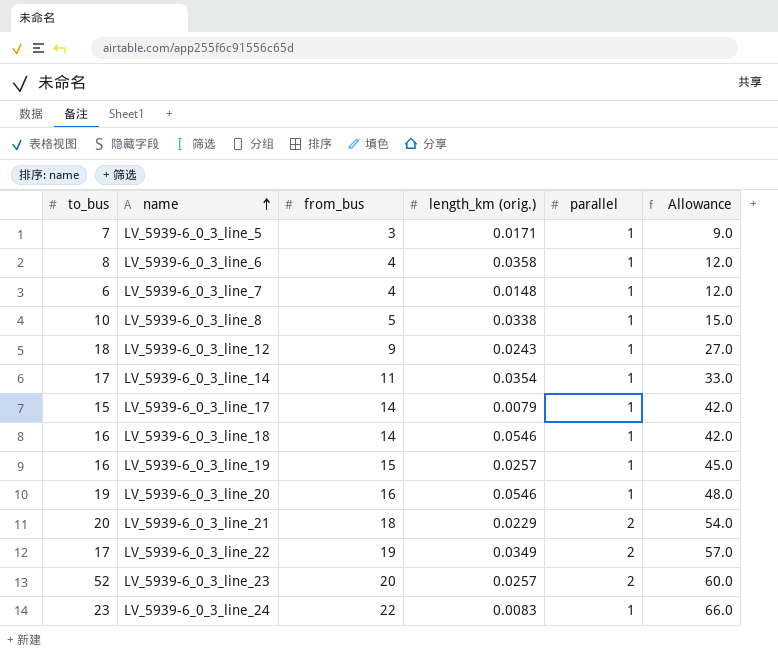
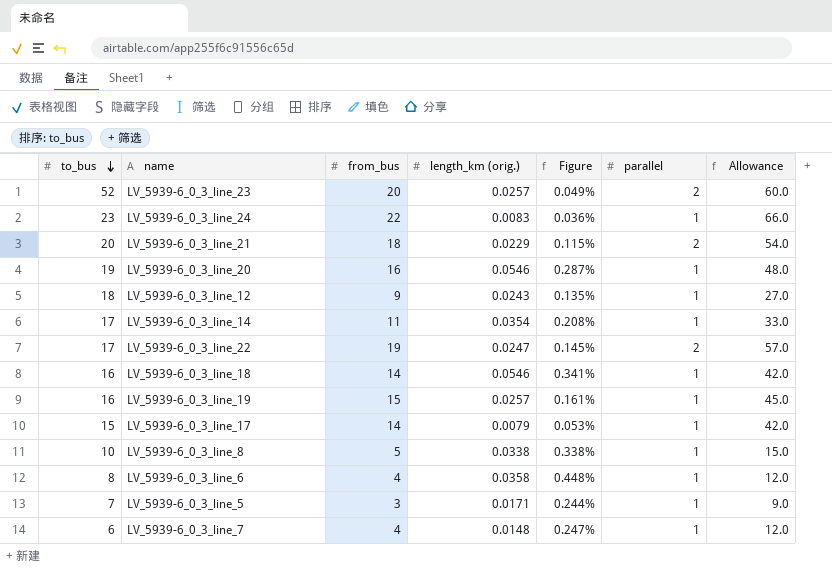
row order: name ascending -> to_bus descending
column Figure | formula: none -> [length_km (orig.)] / [to_bus]
LV_5939-6_0_3_line_22 | length_km (orig.): 0.0349 -> 0.0247

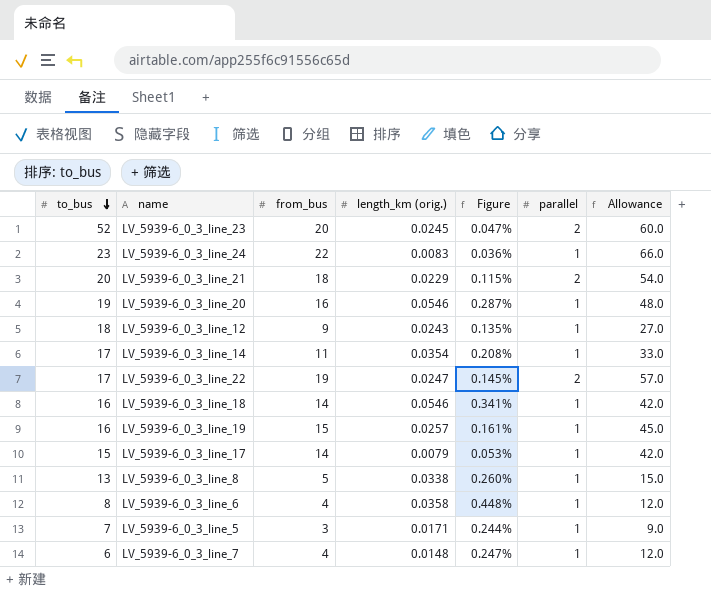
LV_5939-6_0_3_line_23 | length_km (orig.): 0.0257 -> 0.0245
LV_5939-6_0_3_line_23 | Figure: 0.049% -> 0.047%
LV_5939-6_0_3_line_8 | to_bus: 10 -> 13
LV_5939-6_0_3_line_8 | Figure: 0.338% -> 0.260%

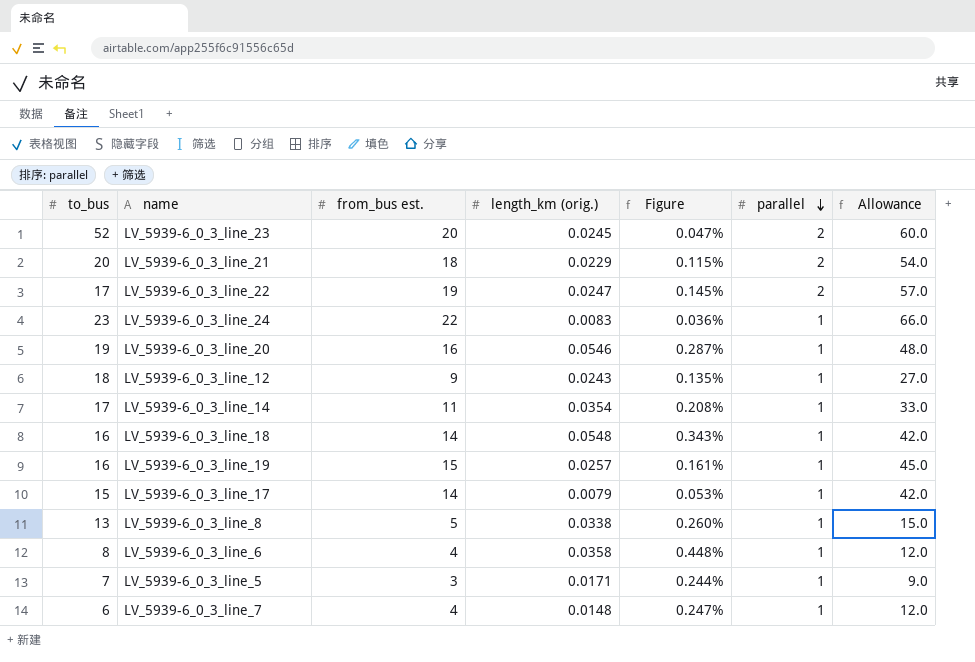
row order: to_bus descending -> parallel descending
column name: from_bus -> from_bus est.
LV_5939-6_0_3_line_18 | length_km (orig.): 0.0546 -> 0.0548
LV_5939-6_0_3_line_18 | Figure: 0.341% -> 0.343%

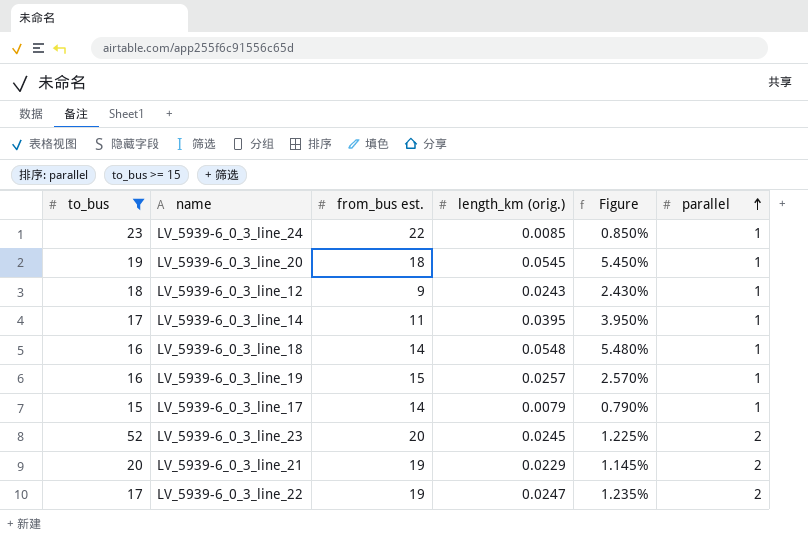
filter: none -> to_bus >= 15
row order: parallel descending -> parallel ascending
column Allowance | formula: [from_bus est.] * 3 -> none
column Figure | formula: [length_km (orig.)] / [to_bus] -> [length_km (orig.)] / [parallel]
LV_5939-6_0_3_line_24 | length_km (orig.): 0.0083 -> 0.0085
LV_5939-6_0_3_line_20 | from_bus est.: 16 -> 18
LV_5939-6_0_3_line_20 | length_km (orig.): 0.0546 -> 0.0545
LV_5939-6_0_3_line_14 | length_km (orig.): 0.0354 -> 0.0395
LV_5939-6_0_3_line_21 | from_bus est.: 18 -> 19

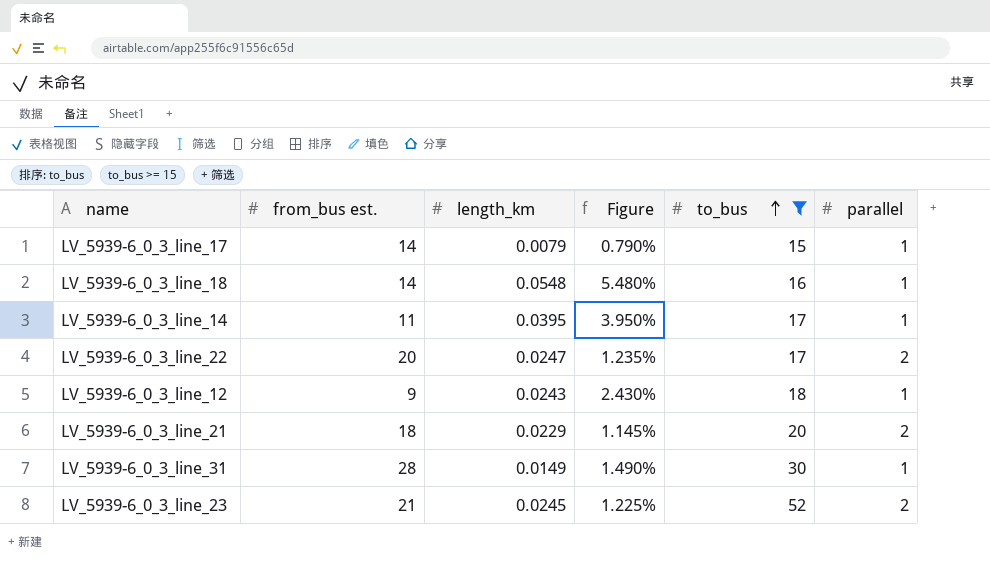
row order: parallel ascending -> to_bus ascending
column name: length_km (orig.) -> length_km
column to_bus | position: 1 -> 5
row LV_5939-6_0_3_line_24: 23 | 22 | 0.0085 | 0.850% | 1 -> none
row LV_5939-6_0_3_line_20: 19 | 18 | 0.0545 | 5.450% | 1 -> none
row LV_5939-6_0_3_line_19: 16 | 15 | 0.0257 | 2.570% | 1 -> none
LV_5939-6_0_3_line_22 | from_bus est.: 19 -> 20
LV_5939-6_0_3_line_21 | from_bus est.: 19 -> 18
row LV_5939-6_0_3_line_31: none -> 28 | 0.0149 | 1.490% | 30 | 1
LV_5939-6_0_3_line_23 | from_bus est.: 20 -> 21

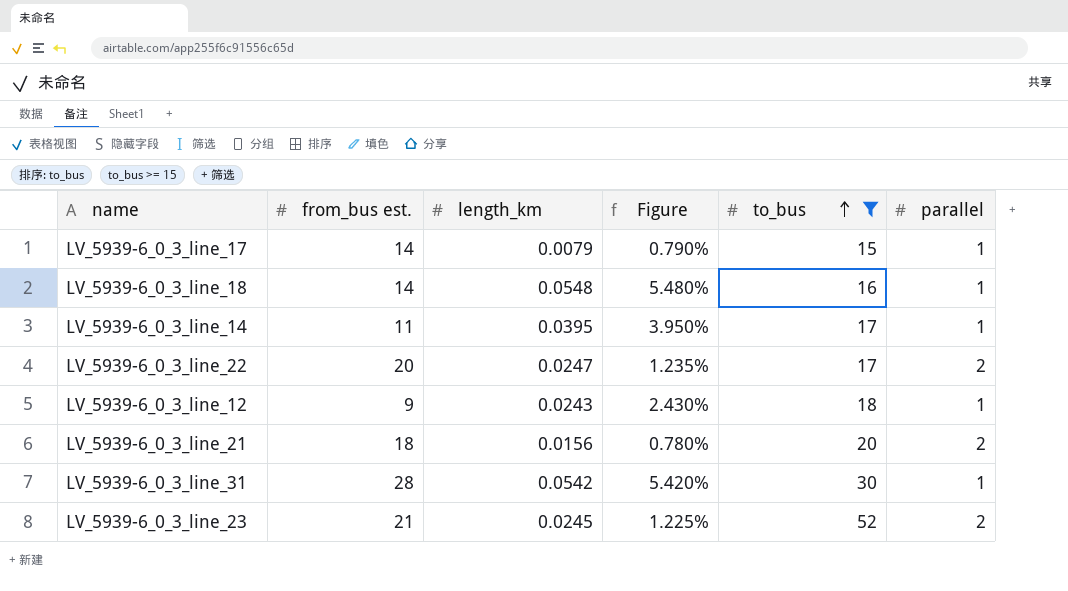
LV_5939-6_0_3_line_21 | length_km: 0.0229 -> 0.0156
LV_5939-6_0_3_line_21 | Figure: 1.145% -> 0.780%
LV_5939-6_0_3_line_31 | length_km: 0.0149 -> 0.0542
LV_5939-6_0_3_line_31 | Figure: 1.490% -> 5.420%

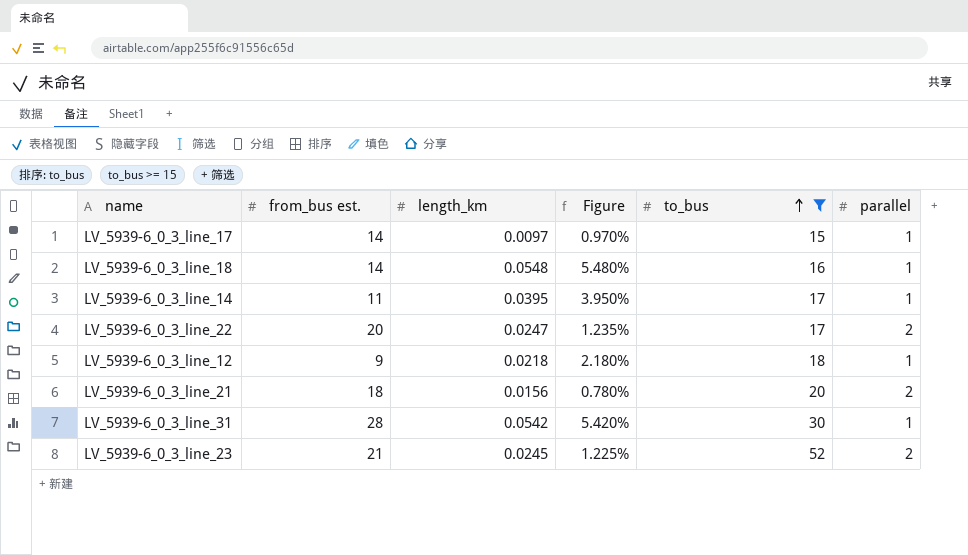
LV_5939-6_0_3_line_17 | length_km: 0.0079 -> 0.0097
LV_5939-6_0_3_line_17 | Figure: 0.790% -> 0.970%
LV_5939-6_0_3_line_12 | length_km: 0.0243 -> 0.0218
LV_5939-6_0_3_line_12 | Figure: 2.430% -> 2.180%

